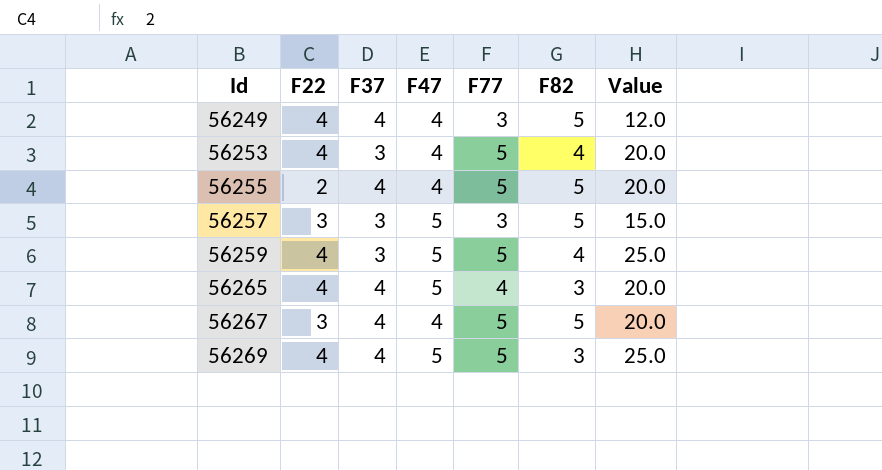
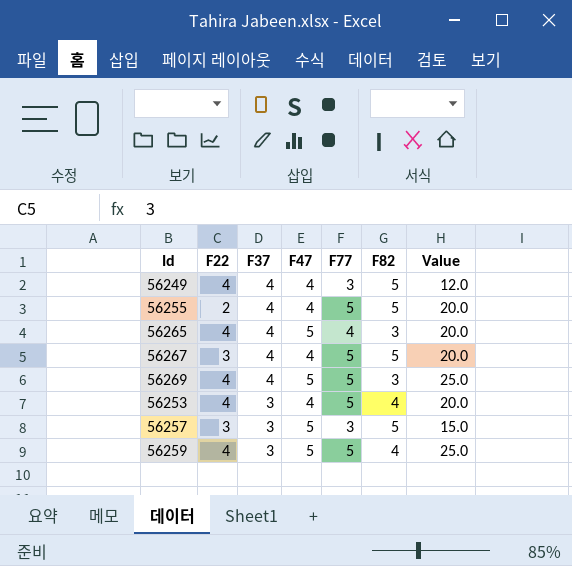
row order: Id ascending -> F37 descending

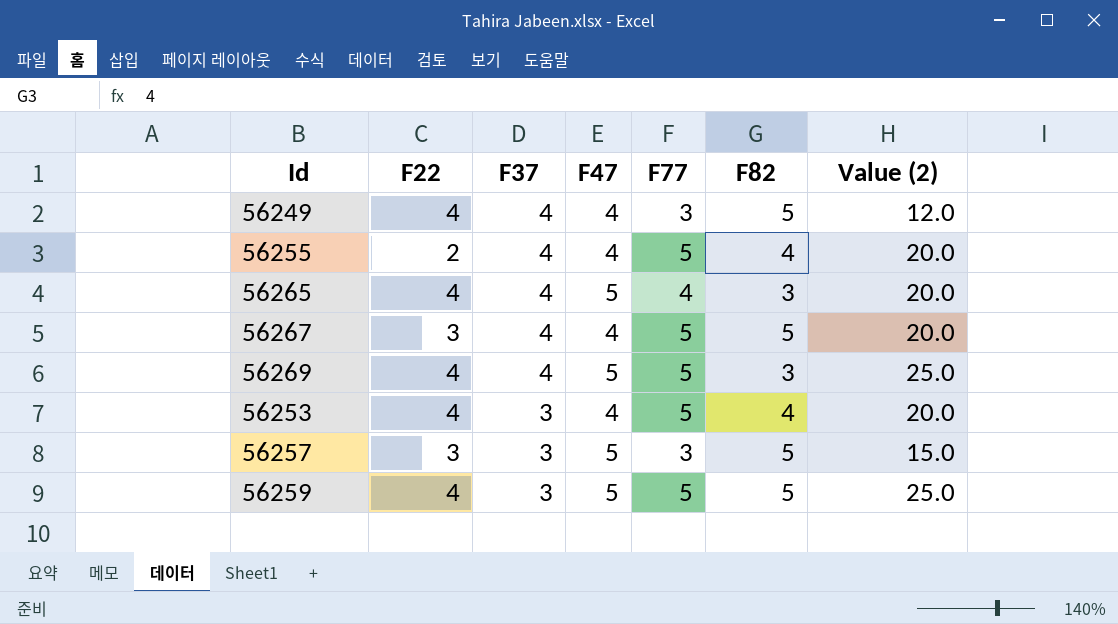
column name: Value -> Value (2)
56255 | F82: 5 -> 4
56259 | F82: 4 -> 5

